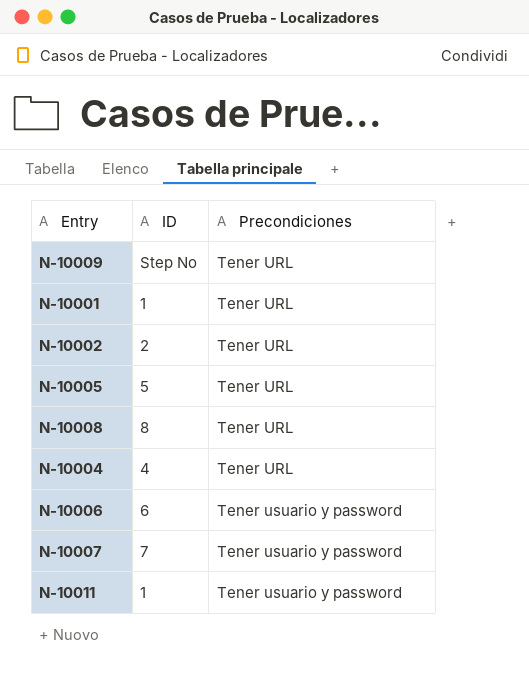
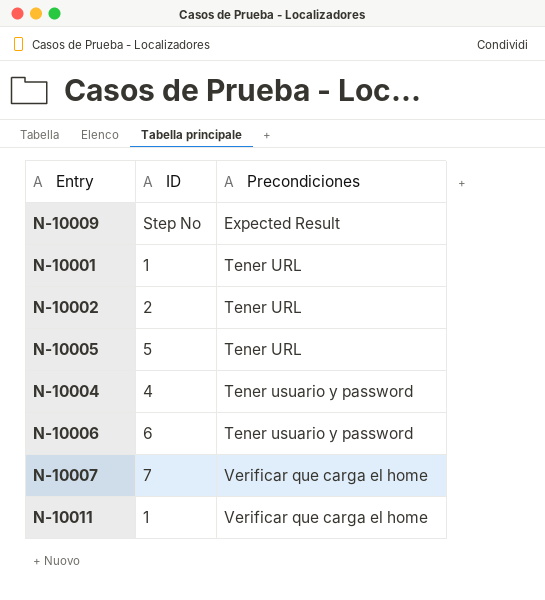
row N-10008: 8 | Tener URL -> none
N-10009 | Precondiciones: Tener URL -> Expected Result
N-10004 | Precondiciones: Tener URL -> Tener usuario y password
N-10007 | Precondiciones: Tener usuario y password -> Verificar que carga el home
N-10011 | Precondiciones: Tener usuario y password -> Verificar que carga el home

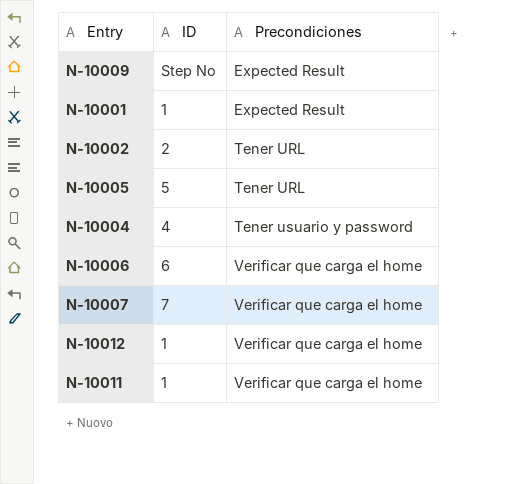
N-10001 | Precondiciones: Tener URL -> Expected Result
N-10006 | Precondiciones: Tener usuario y password -> Verificar que carga el home
row N-10012: none -> 1 | Verificar que carga el home

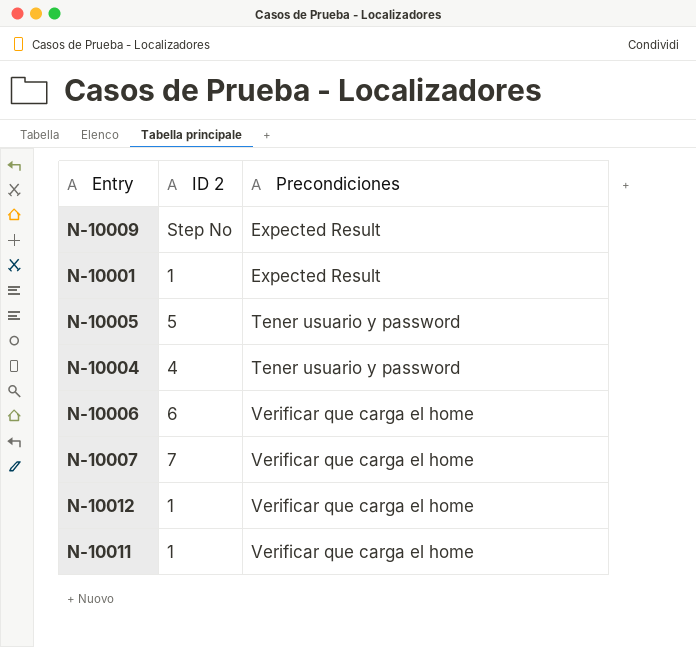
column name: ID -> ID 2
row N-10002: 2 | Tener URL -> none
N-10005 | Precondiciones: Tener URL -> Tener usuario y password

